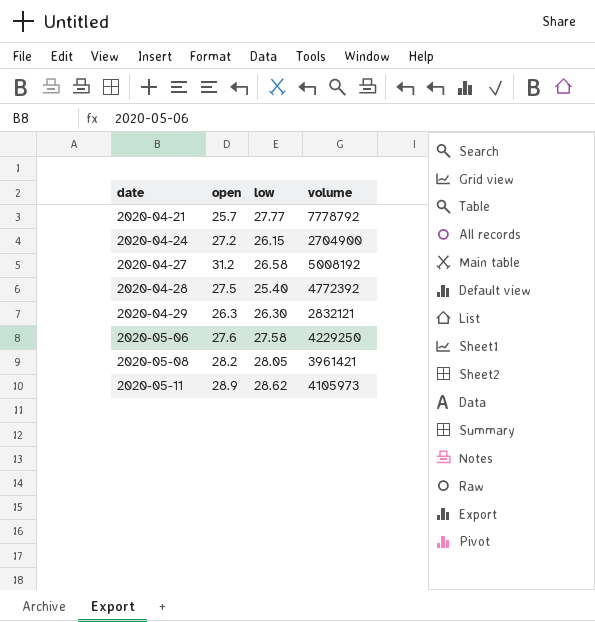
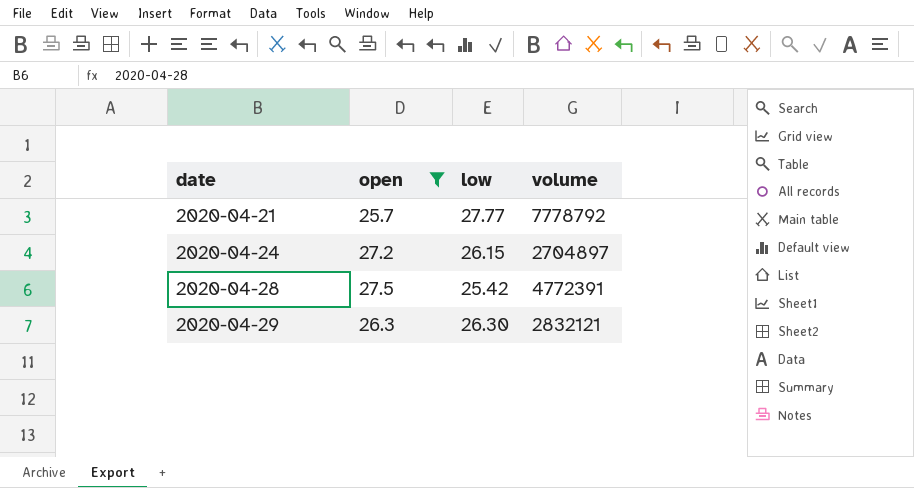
filter: none -> open <= 27.5
2020-04-24 | volume: 2704900 -> 2704897
2020-04-28 | low: 25.40 -> 25.42
2020-04-28 | volume: 4772392 -> 4772391

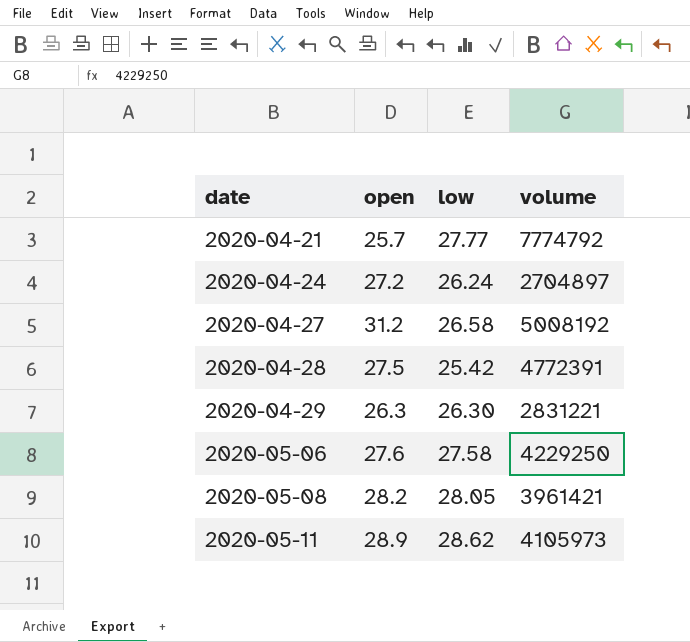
filter: open <= 27.5 -> none
2020-04-21 | volume: 7778792 -> 7774792
2020-04-24 | low: 26.15 -> 26.24
2020-04-29 | volume: 2832121 -> 2831221

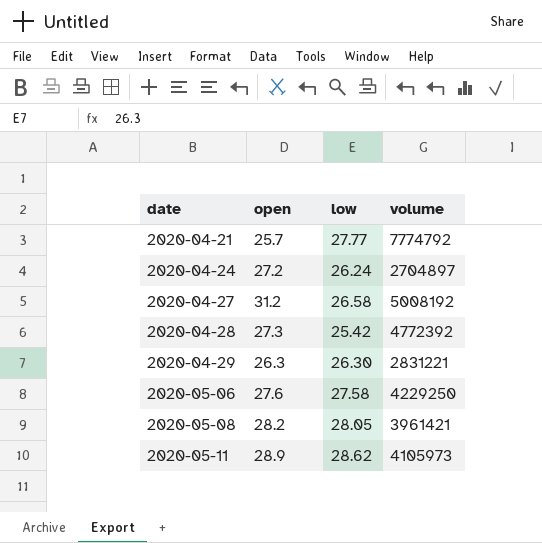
2020-04-28 | open: 27.5 -> 27.3
2020-04-28 | volume: 4772391 -> 4772392

